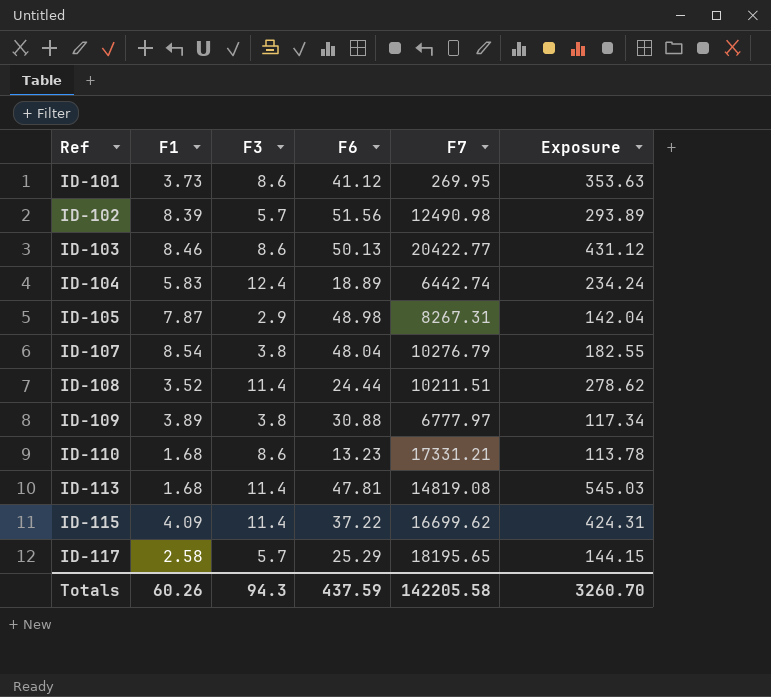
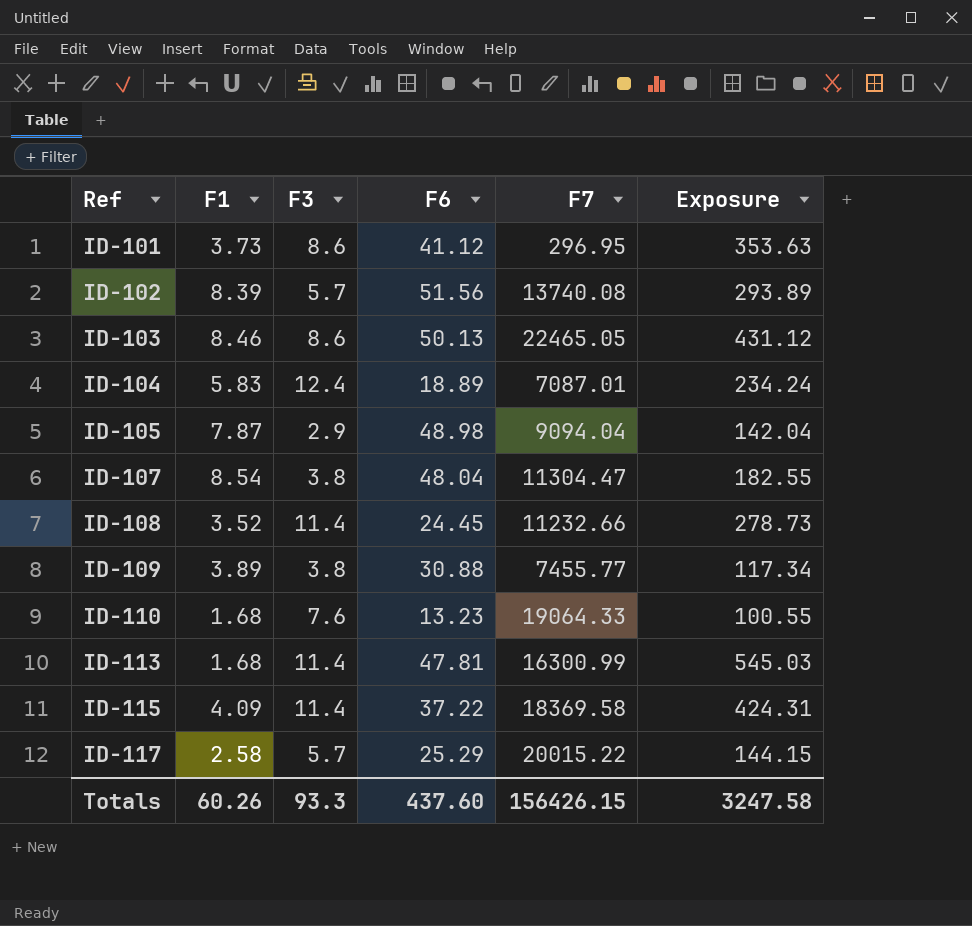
ID-101 | F7: 269.95 -> 296.95
ID-102 | F7: 12490.98 -> 13740.08
ID-103 | F7: 20422.77 -> 22465.05
ID-104 | F7: 6442.74 -> 7087.01
ID-105 | F7: 8267.31 -> 9094.04
ID-107 | F7: 10276.79 -> 11304.47
ID-108 | F6: 24.44 -> 24.45
ID-108 | F7: 10211.51 -> 11232.66
ID-108 | Exposure: 278.62 -> 278.73
ID-109 | F7: 6777.97 -> 7455.77
ID-110 | F3: 8.6 -> 7.6
ID-110 | F7: 17331.21 -> 19064.33
ID-110 | Exposure: 113.78 -> 100.55
ID-113 | F7: 14819.08 -> 16300.99
ID-115 | F7: 16699.62 -> 18369.58
ID-117 | F7: 18195.65 -> 20015.22
Totals | F3: 94.3 -> 93.3
Totals | F6: 437.59 -> 437.60
Totals | F7: 142205.58 -> 156426.15
Totals | Exposure: 3260.70 -> 3247.58

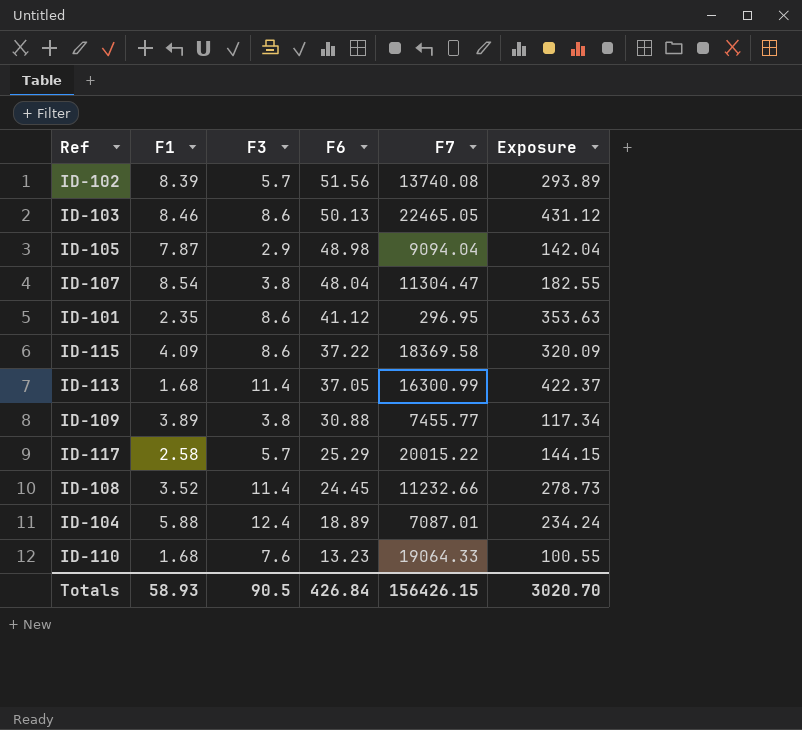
row order: Ref ascending -> F6 descending
ID-101 | F1: 3.73 -> 2.35
ID-115 | F3: 11.4 -> 8.6
ID-115 | Exposure: 424.31 -> 320.09
ID-113 | F6: 47.81 -> 37.05
ID-113 | Exposure: 545.03 -> 422.37
ID-104 | F1: 5.83 -> 5.88
Totals | F1: 60.26 -> 58.93
Totals | F3: 93.3 -> 90.5
Totals | F6: 437.60 -> 426.84
Totals | Exposure: 3247.58 -> 3020.70

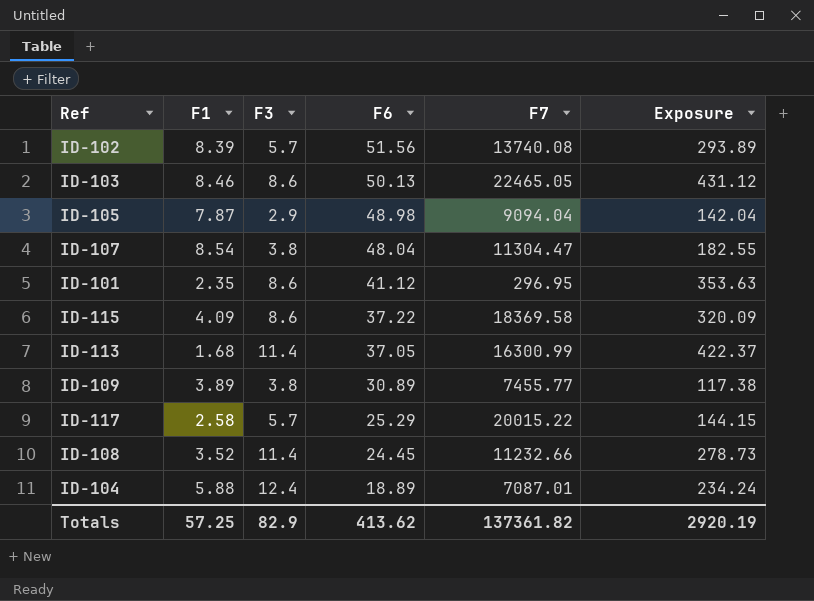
row ID-110: 1.68 | 7.6 | 13.23 | 19064.33 | 100.55 -> none
ID-109 | F6: 30.88 -> 30.89
ID-109 | Exposure: 117.34 -> 117.38
Totals | F1: 58.93 -> 57.25
Totals | F3: 90.5 -> 82.9
Totals | F6: 426.84 -> 413.62
Totals | F7: 156426.15 -> 137361.82
Totals | Exposure: 3020.70 -> 2920.19

